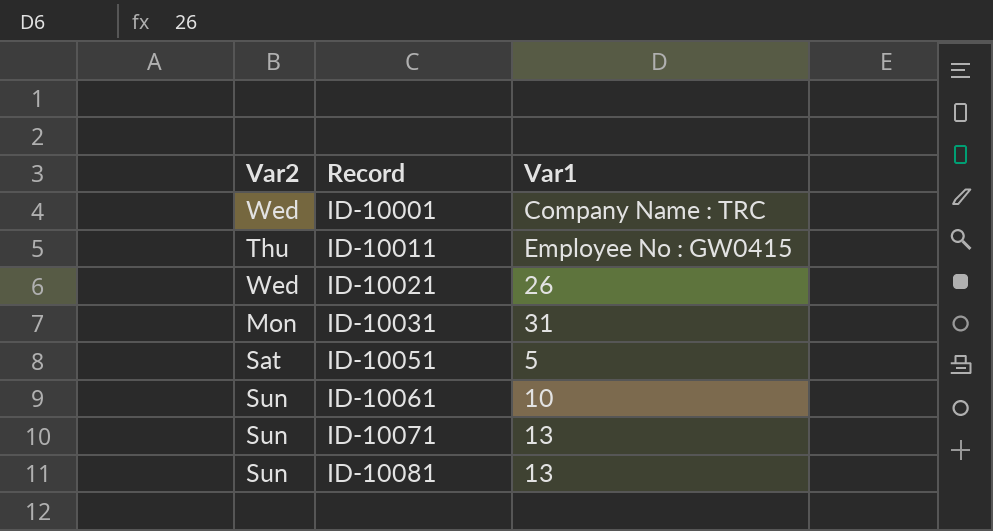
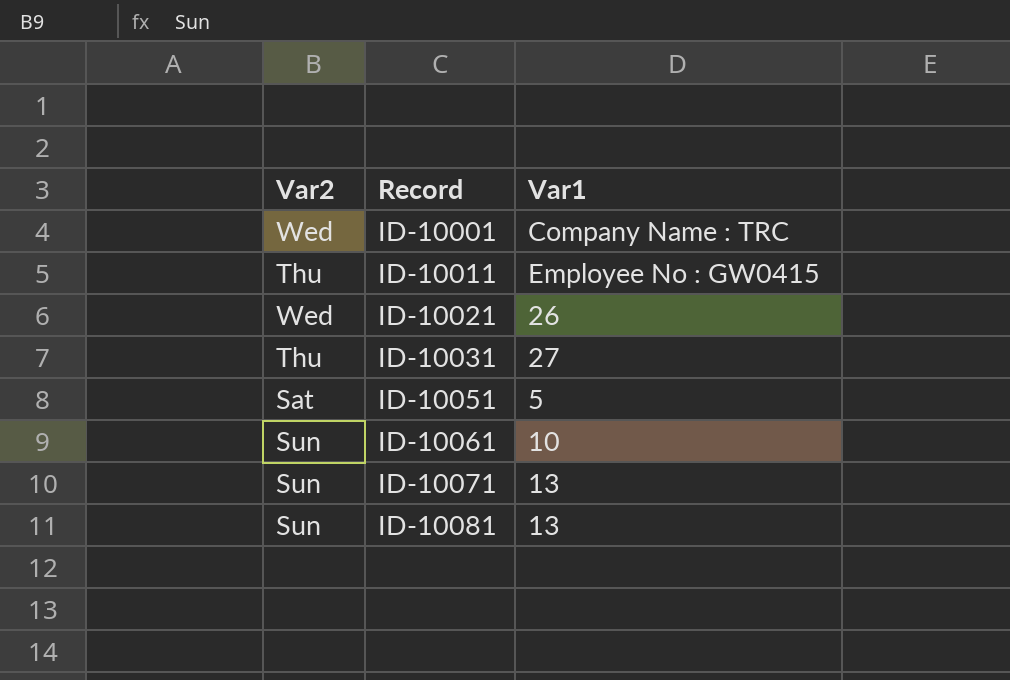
ID-10031 | Var2: Mon -> Thu
ID-10031 | Var1: 31 -> 27

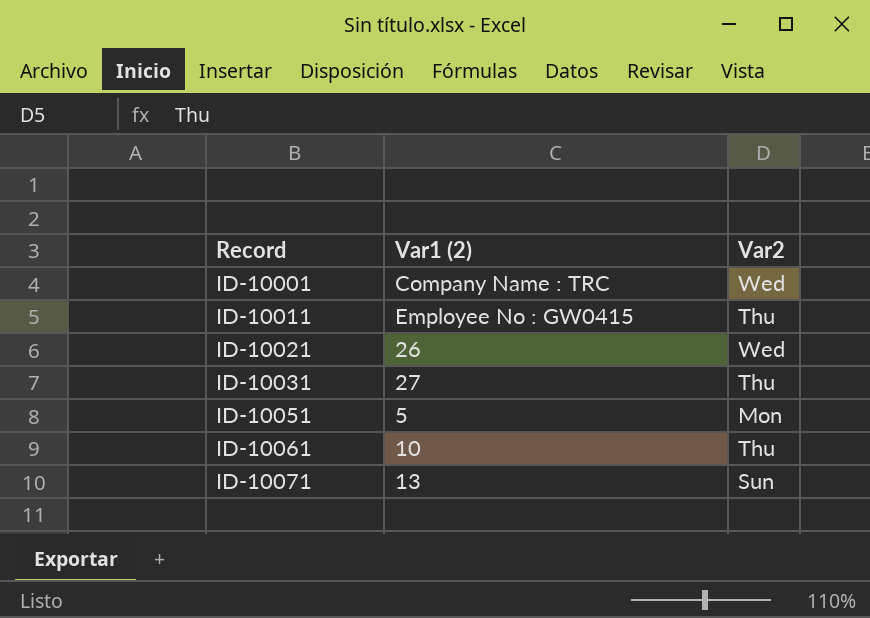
column name: Var1 -> Var1 (2)
column Var2 | position: 1 -> 3
row ID-10081: Sun | 13 -> none
ID-10051 | Var2: Sat -> Mon
ID-10061 | Var2: Sun -> Thu

